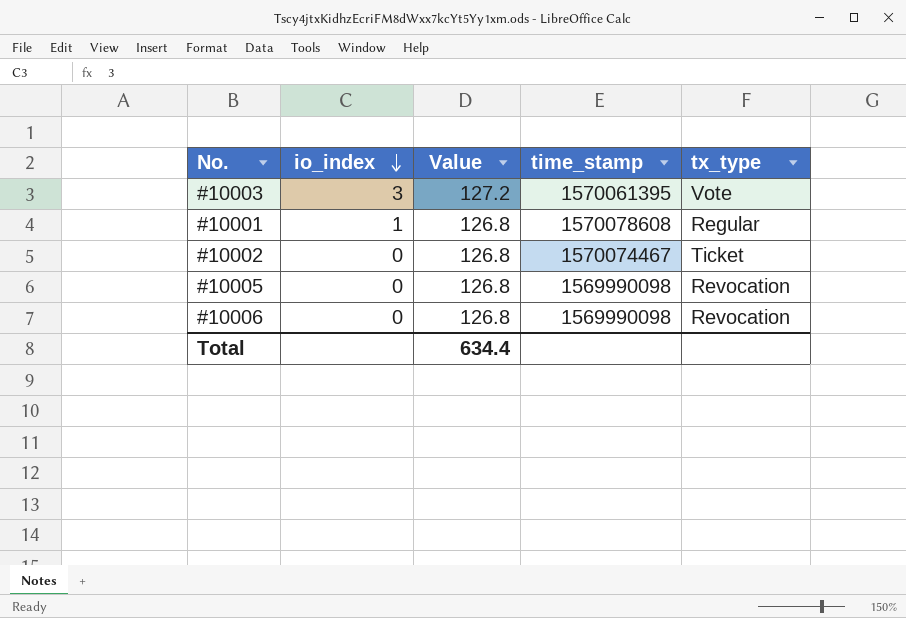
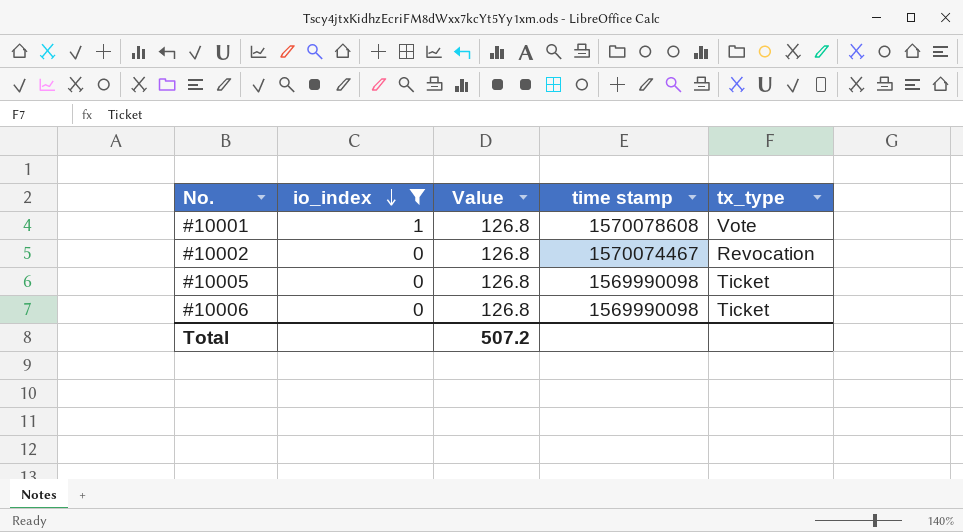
filter: none -> io_index != 3
column name: time_stamp -> time stamp
#10001 | tx_type: Regular -> Vote
#10002 | tx_type: Ticket -> Revocation
#10005 | tx_type: Revocation -> Ticket
#10006 | tx_type: Revocation -> Ticket
Total | Value: 634.4 -> 507.2

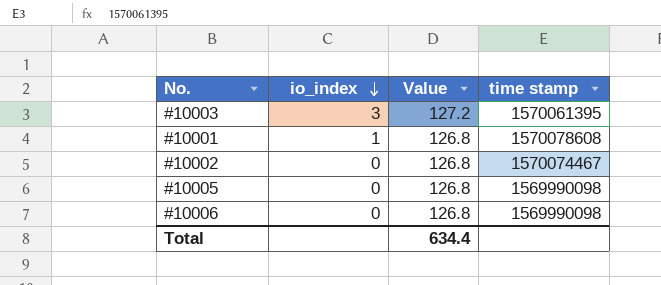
filter: io_index != 3 -> none
column tx_type | position: 5 -> none
Total | Value: 507.2 -> 634.4

